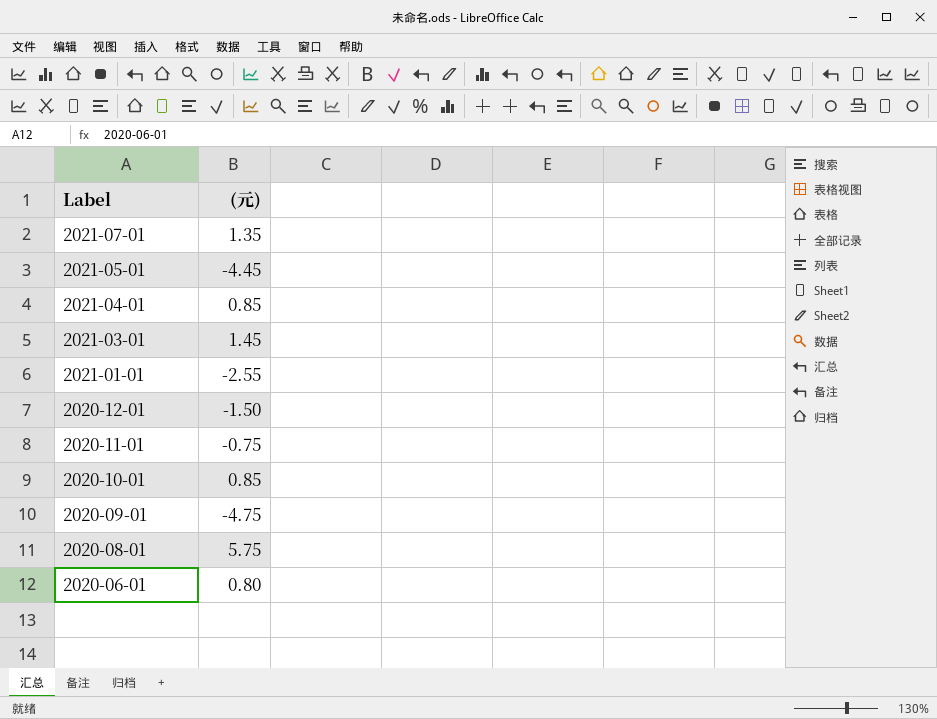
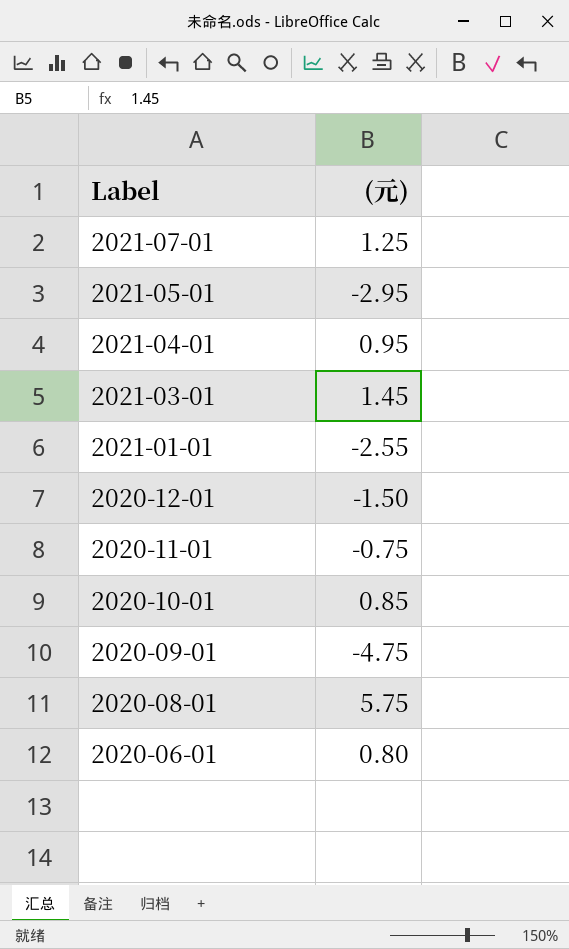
2021-07-01 | (元): 1.35 -> 1.25
2021-05-01 | (元): -4.45 -> -2.95
2021-04-01 | (元): 0.85 -> 0.95

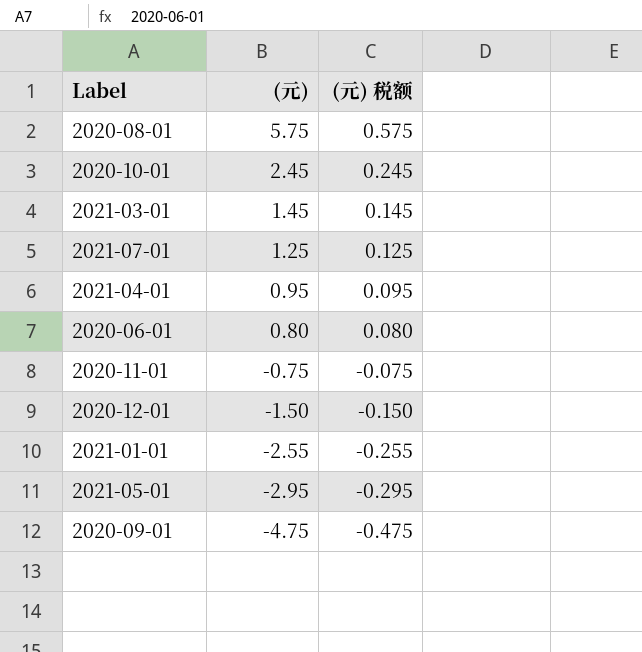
row order: Label descending -> (元) descending
column (元) 税额 | formula: none -> [(元)] * 0.1
2020-10-01 | (元): 0.85 -> 2.45

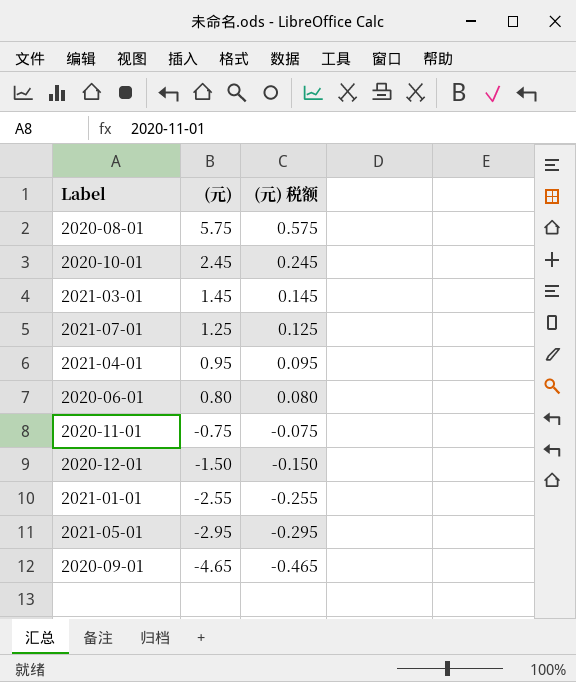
2020-09-01 | (元): -4.75 -> -4.65
2020-09-01 | (元) 税额: -0.475 -> -0.465

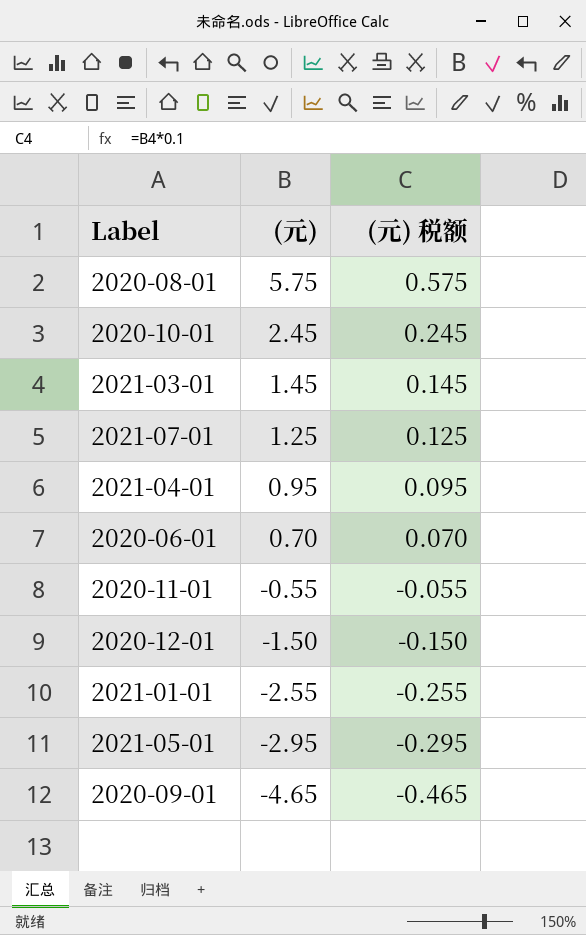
2020-06-01 | (元): 0.80 -> 0.70
2020-06-01 | (元) 税额: 0.080 -> 0.070
2020-11-01 | (元): -0.75 -> -0.55
2020-11-01 | (元) 税额: -0.075 -> -0.055

